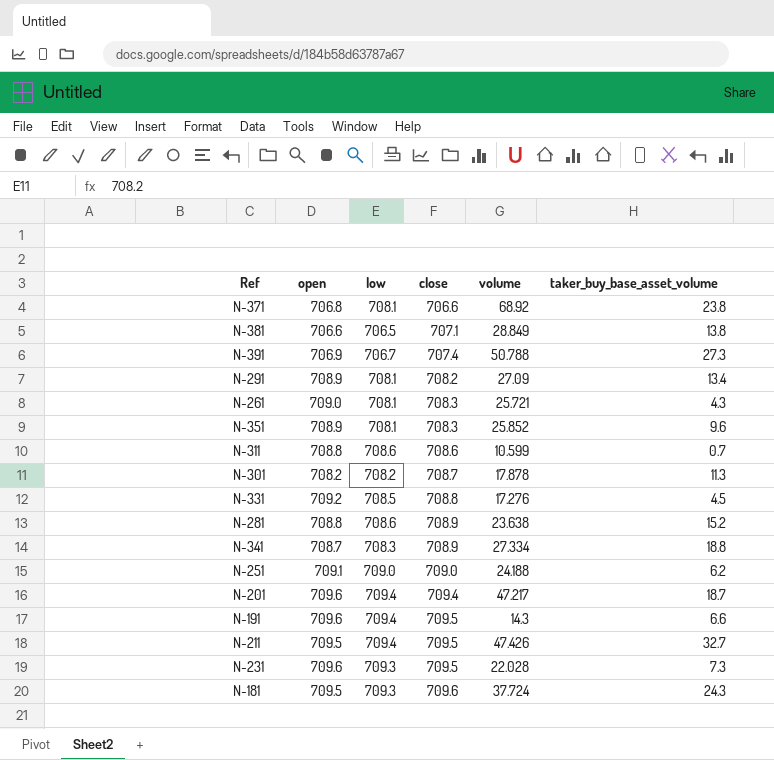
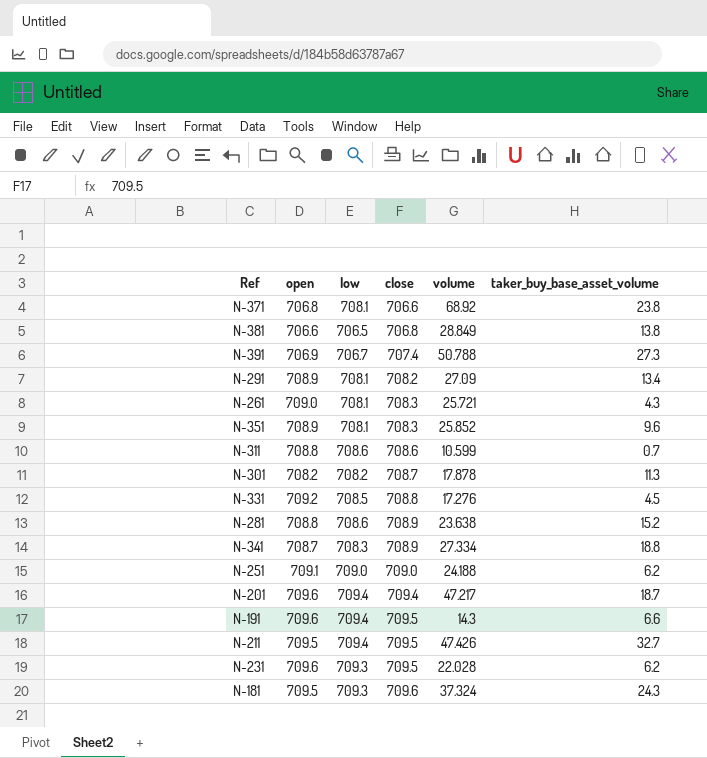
N-381 | close: 707.1 -> 706.8
N-231 | taker_buy_base_asset_volume: 7.3 -> 6.2
N-181 | volume: 37.724 -> 37.324

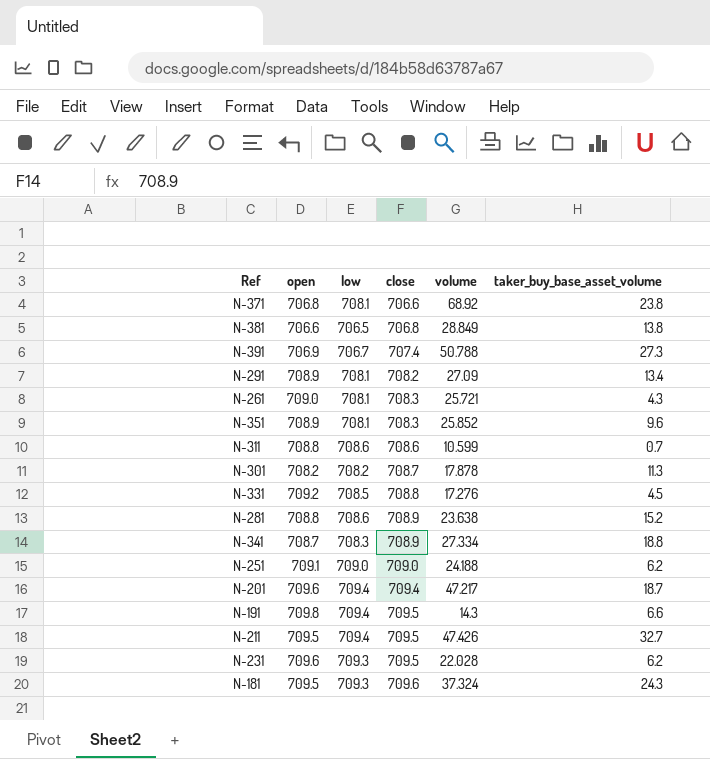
N-191 | open: 709.6 -> 709.8

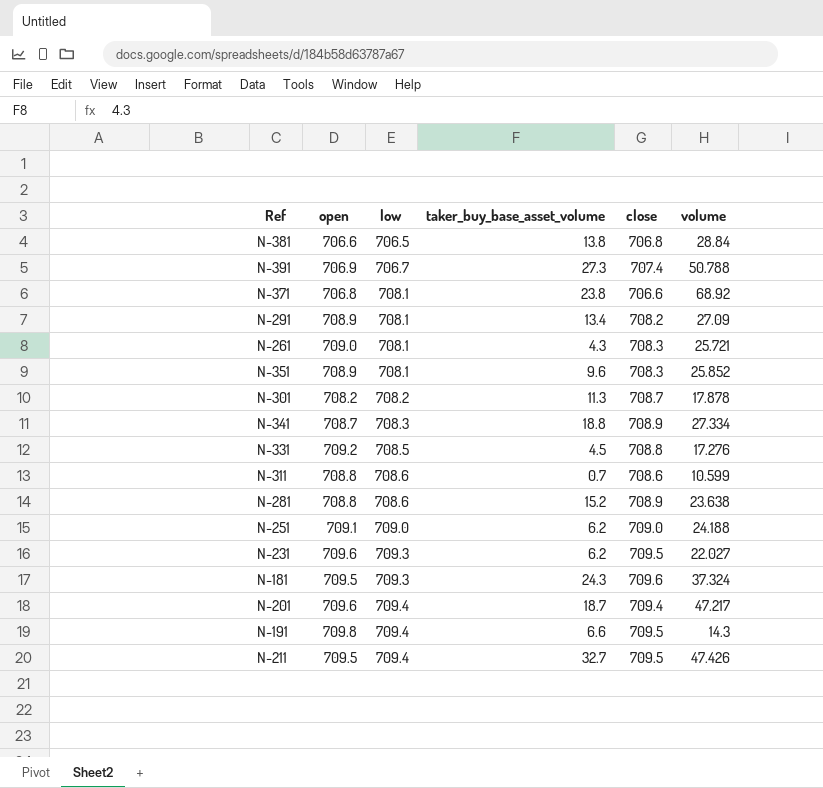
row order: close ascending -> low ascending
column taker_buy_base_asset_volume | position: 6 -> 4
N-381 | volume: 28.849 -> 28.84
N-231 | volume: 22.028 -> 22.027

